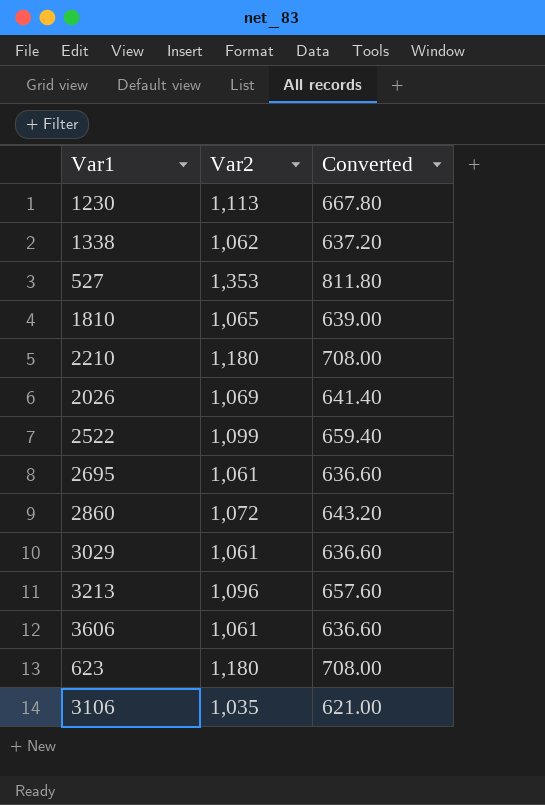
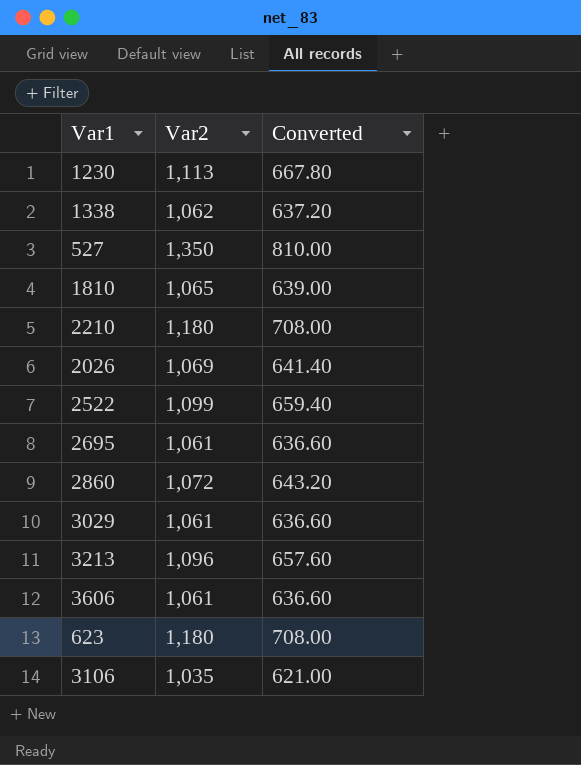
527 | Var2: 1,353 -> 1,350
527 | Converted: 811.80 -> 810.00

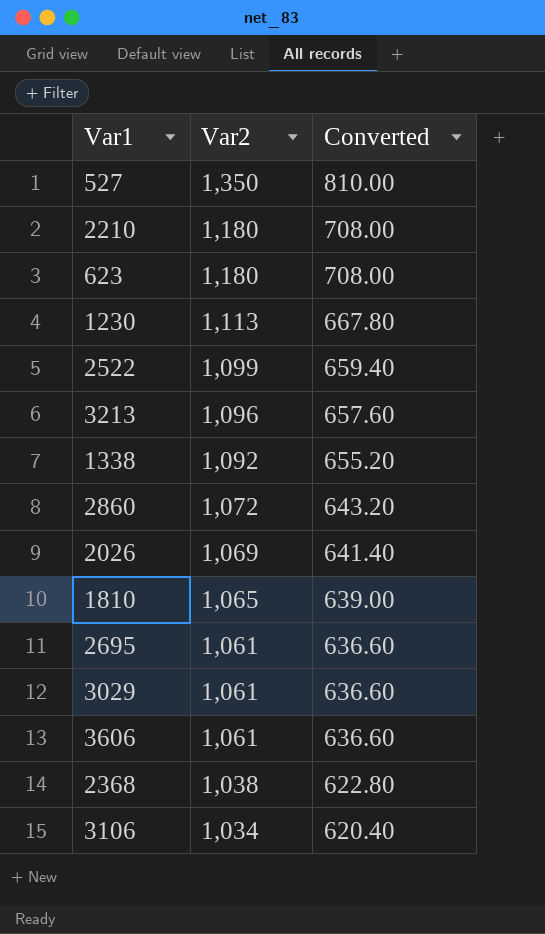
row order: none -> Var2 descending
1338 | Var2: 1,062 -> 1,092
1338 | Converted: 637.20 -> 655.20
row 2368: none -> 1,038 | 622.80
3106 | Var2: 1,035 -> 1,034
3106 | Converted: 621.00 -> 620.40

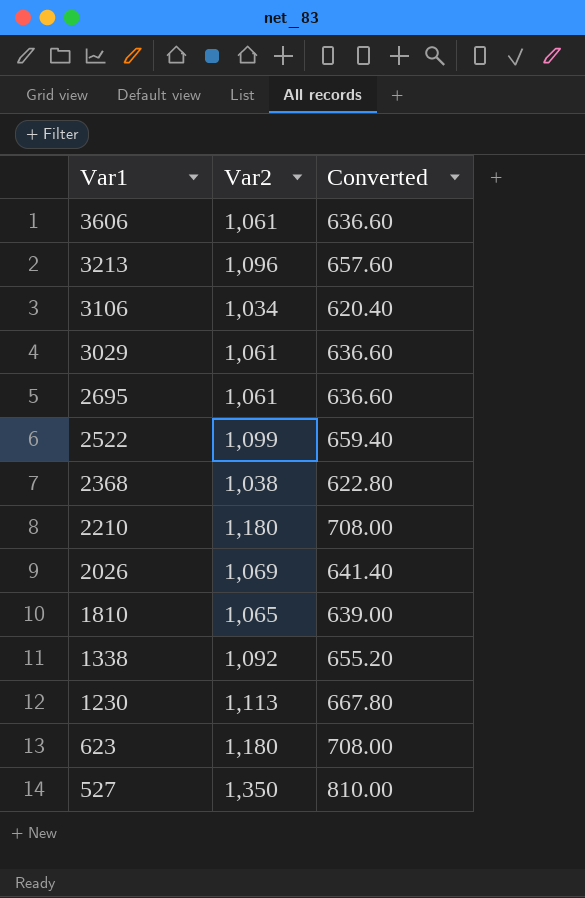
row order: Var2 descending -> Var1 descending
row 2860: 1,072 | 643.20 -> none

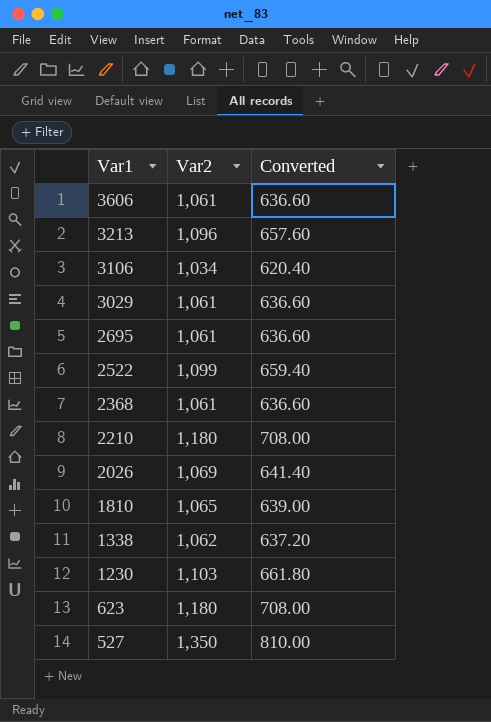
2368 | Var2: 1,038 -> 1,061
2368 | Converted: 622.80 -> 636.60
1338 | Var2: 1,092 -> 1,062
1338 | Converted: 655.20 -> 637.20
1230 | Var2: 1,113 -> 1,103
1230 | Converted: 667.80 -> 661.80

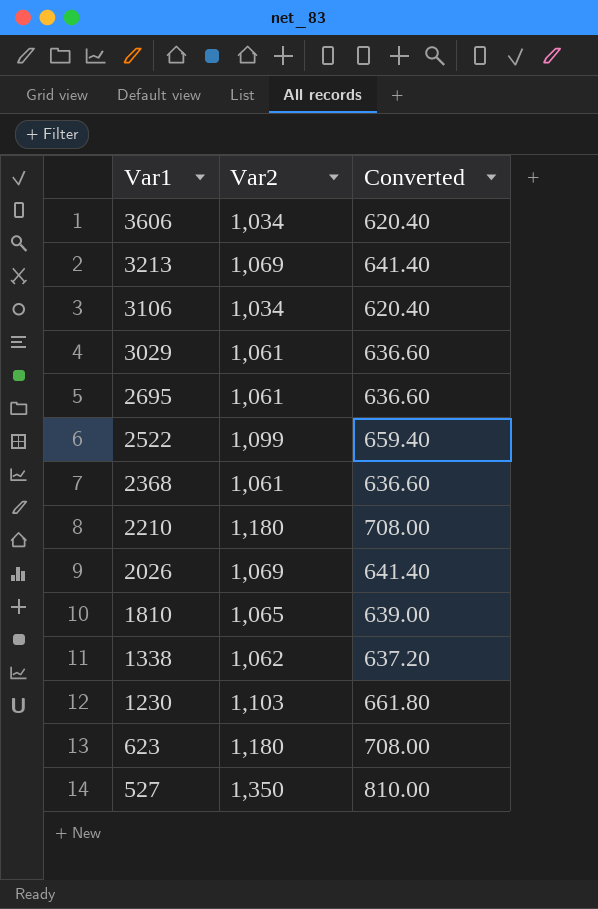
3606 | Var2: 1,061 -> 1,034
3606 | Converted: 636.60 -> 620.40
3213 | Var2: 1,096 -> 1,069
3213 | Converted: 657.60 -> 641.40

